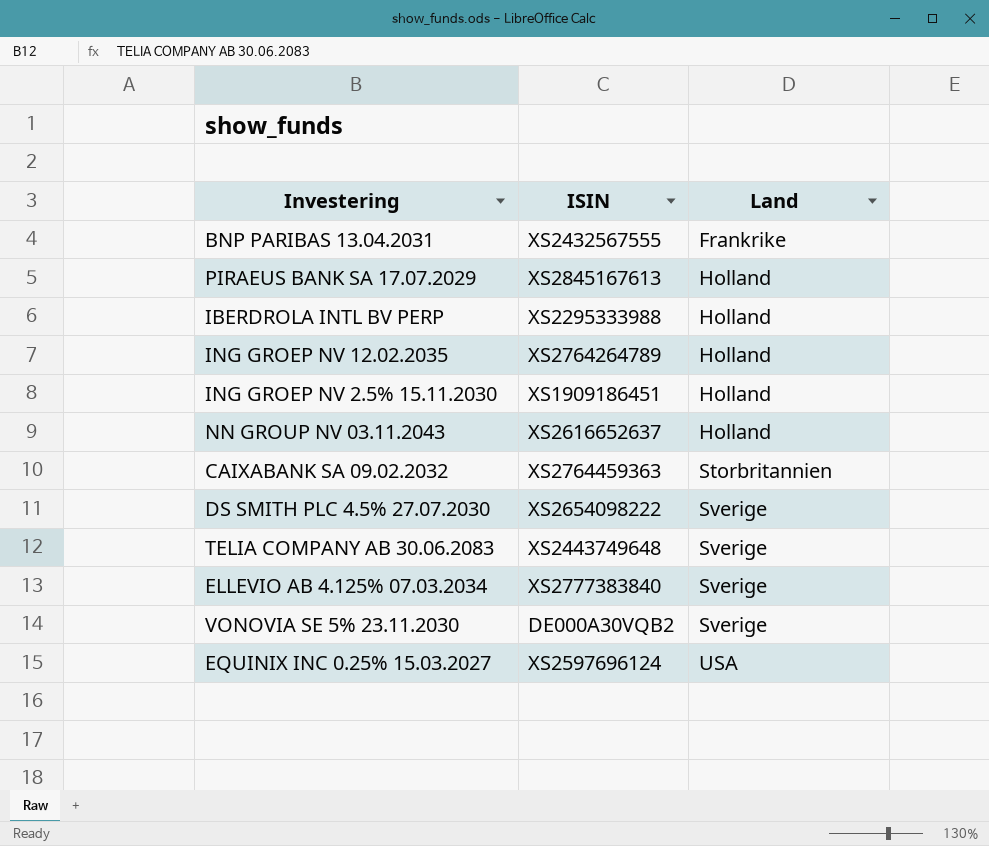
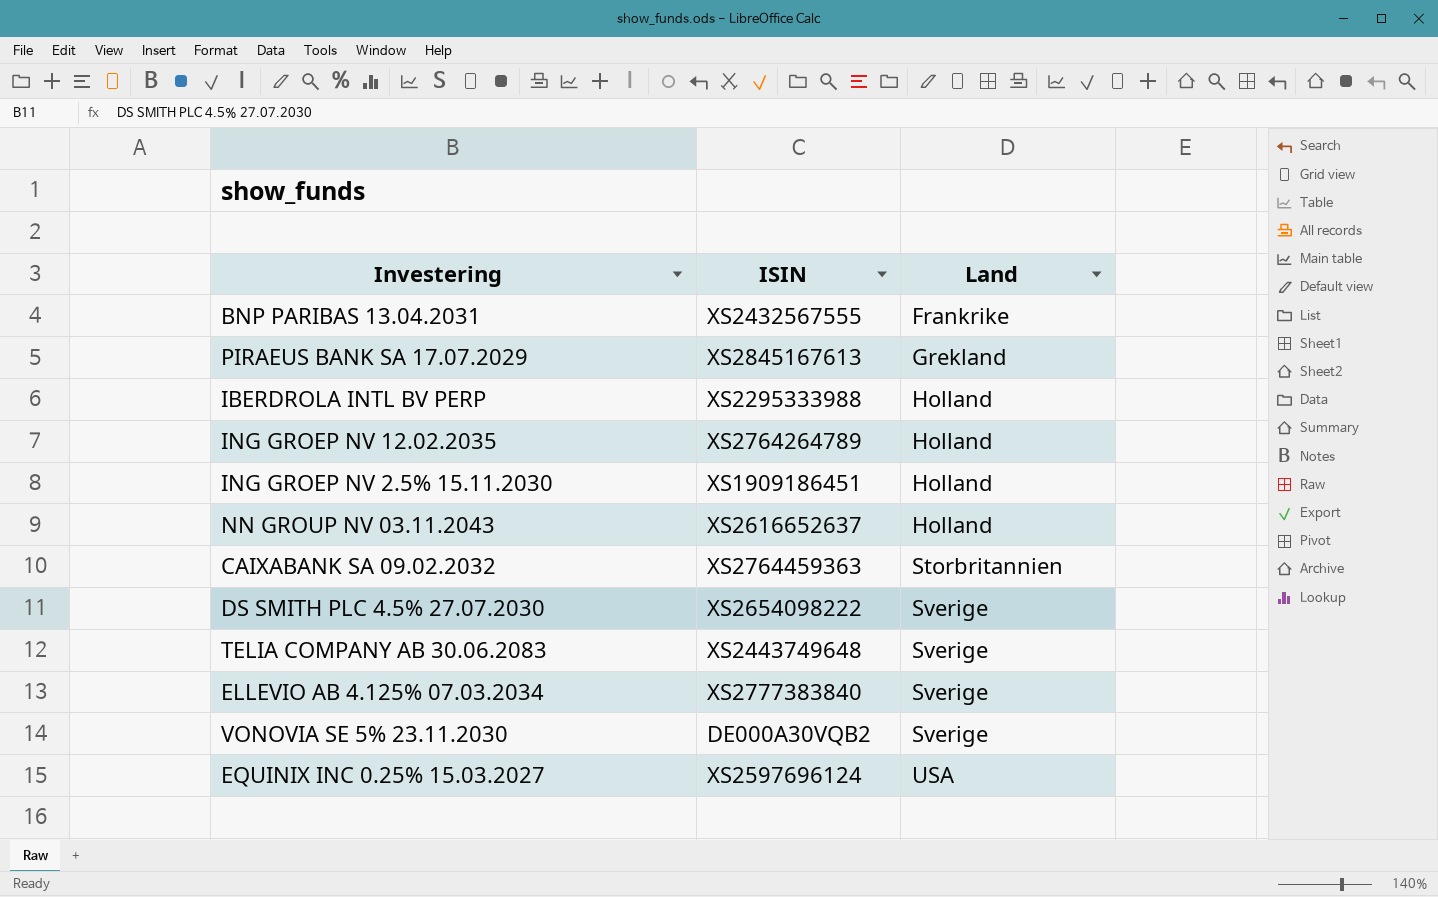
PIRAEUS BANK SA 17.07.2029 | Land: Holland -> Grekland

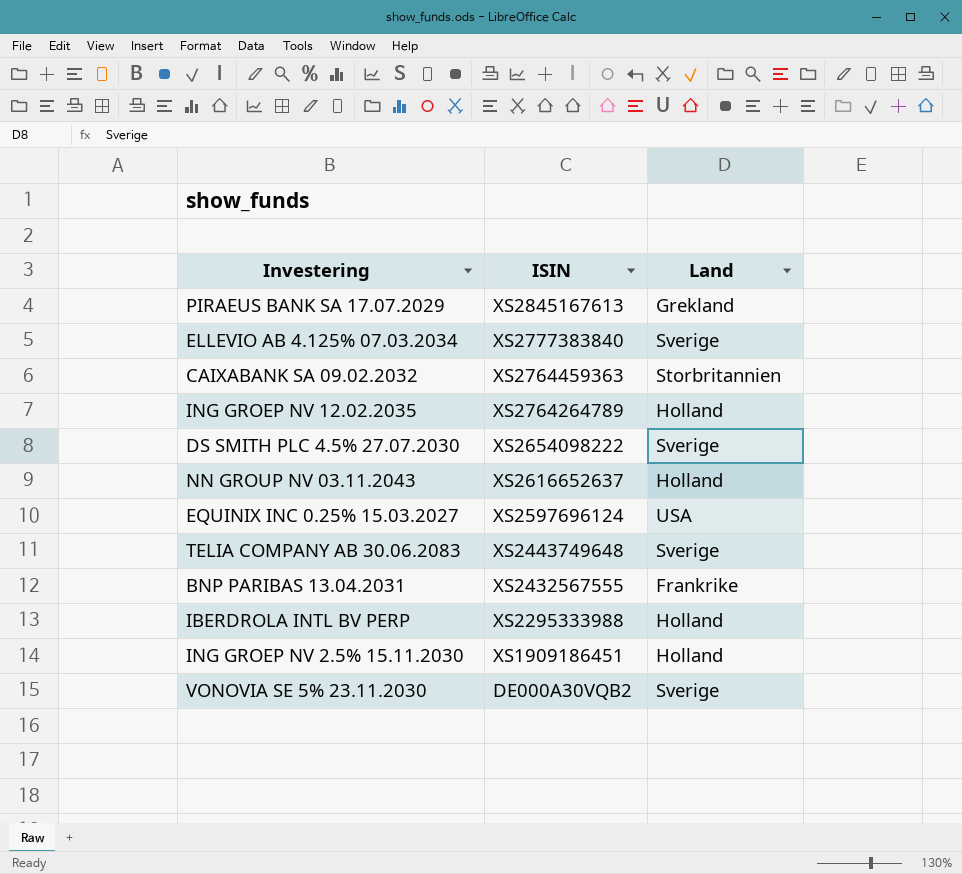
row order: Land ascending -> ISIN descending

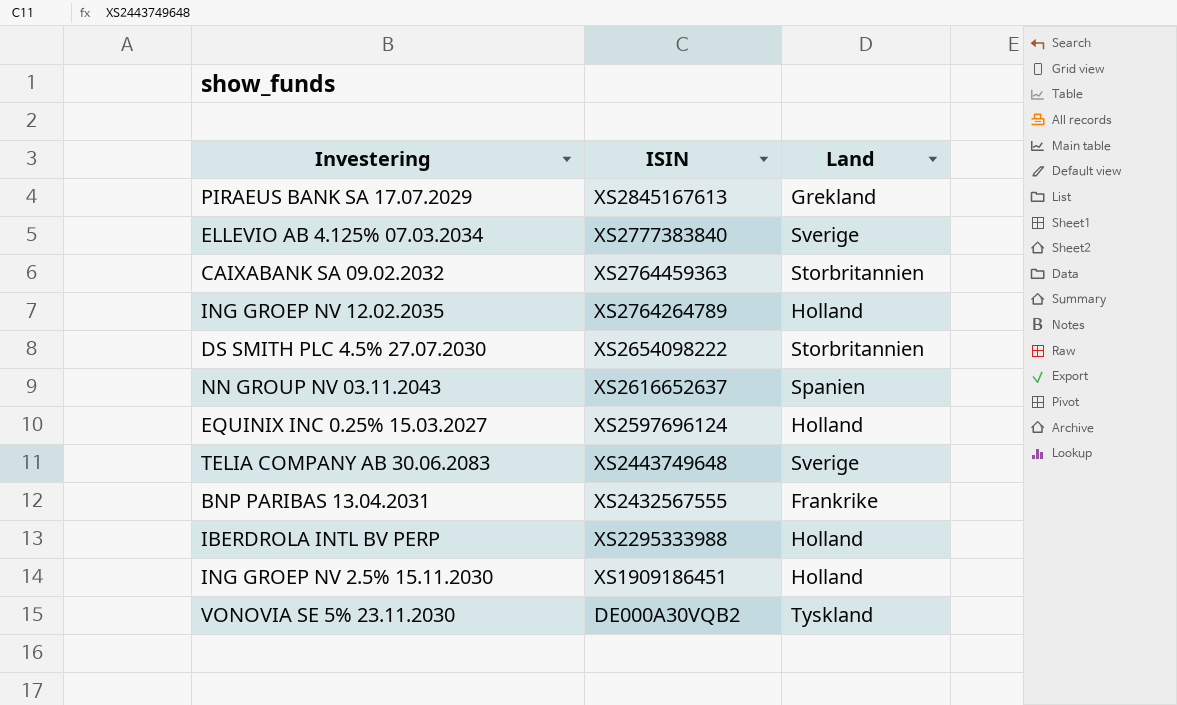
DS SMITH PLC 4.5% 27.07.2030 | Land: Sverige -> Storbritannien
NN GROUP NV 03.11.2043 | Land: Holland -> Spanien
EQUINIX INC 0.25% 15.03.2027 | Land: USA -> Holland
VONOVIA SE 5% 23.11.2030 | Land: Sverige -> Tyskland

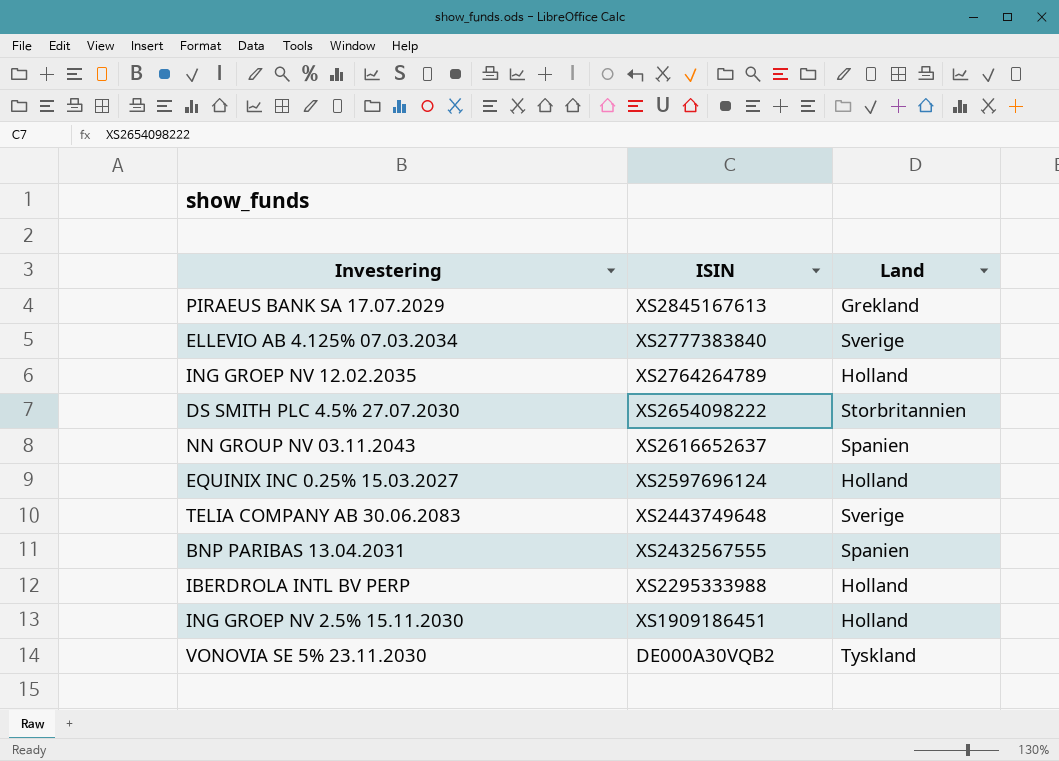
row CAIXABANK SA 09.02.2032: XS2764459363 | Storbritannien -> none
BNP PARIBAS 13.04.2031 | Land: Frankrike -> Spanien

